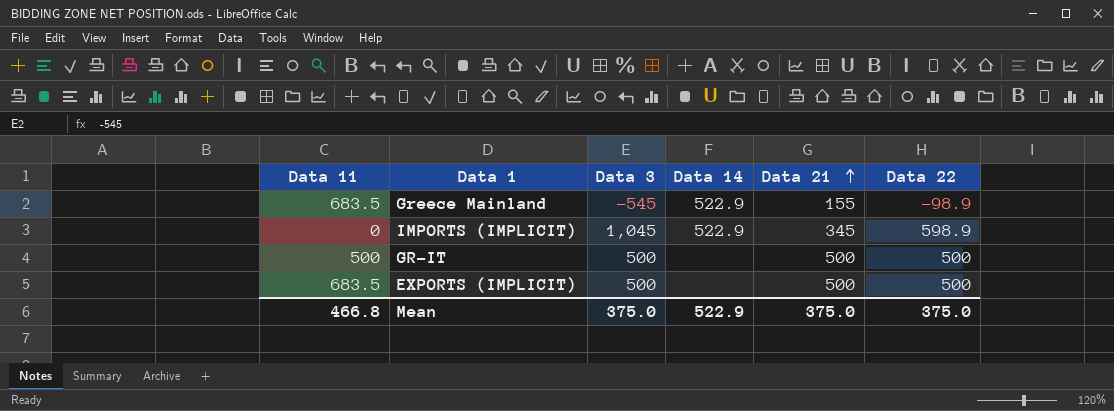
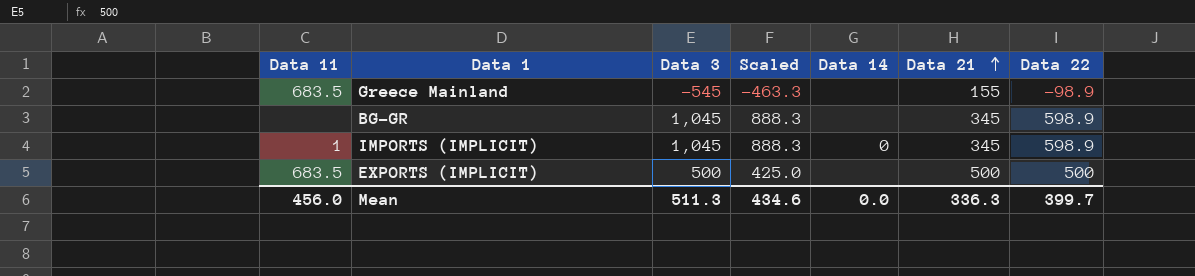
column Scaled | formula: none -> [Data 3] * 0.85
row GR-IT: 500 | 500 | none | 500 | 500 -> none
Greece Mainland | Data 14: 522.9 -> none
row BG-GR: none -> none | 1,045 | 888.3 | none | 345 | 598.9
IMPORTS (IMPLICIT) | Data 11: 0 -> 1
IMPORTS (IMPLICIT) | Data 14: 522.9 -> 0
Mean | Data 11: 466.8 -> 456.0
Mean | Data 3: 375.0 -> 511.3
Mean | Data 14: 522.9 -> 0.0
Mean | Data 21: 375.0 -> 336.3
Mean | Data 22: 375.0 -> 399.7

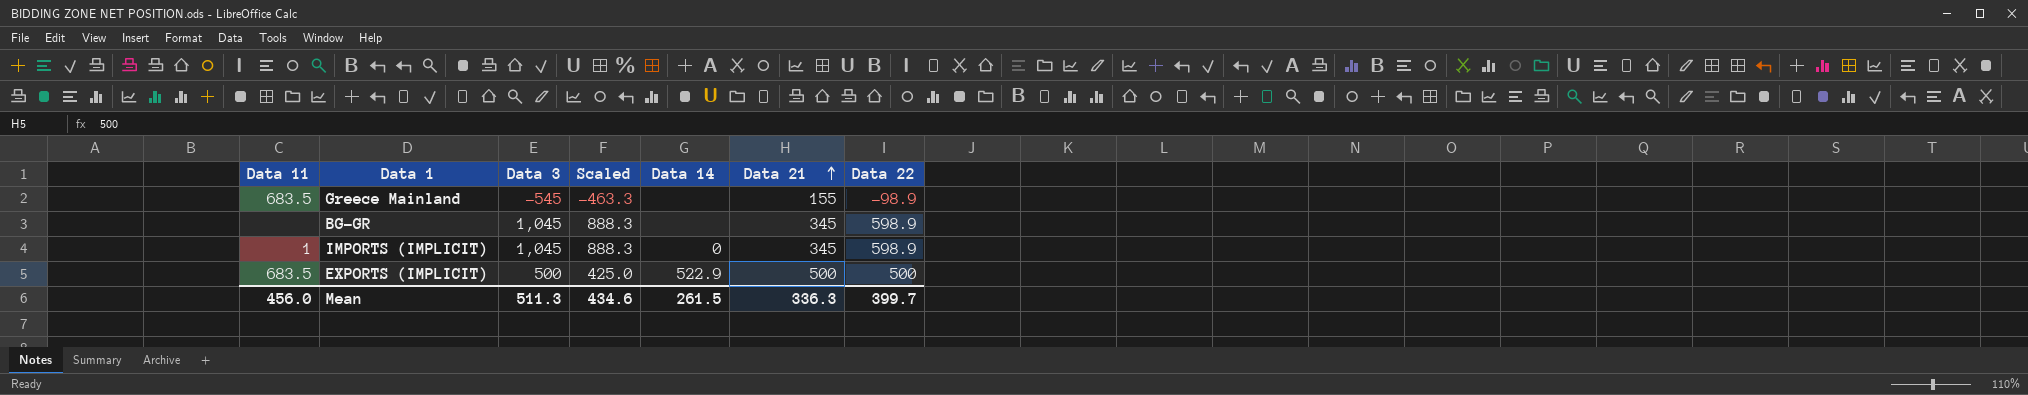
EXPORTS (IMPLICIT) | Data 14: none -> 522.9
Mean | Data 14: 0.0 -> 261.5

